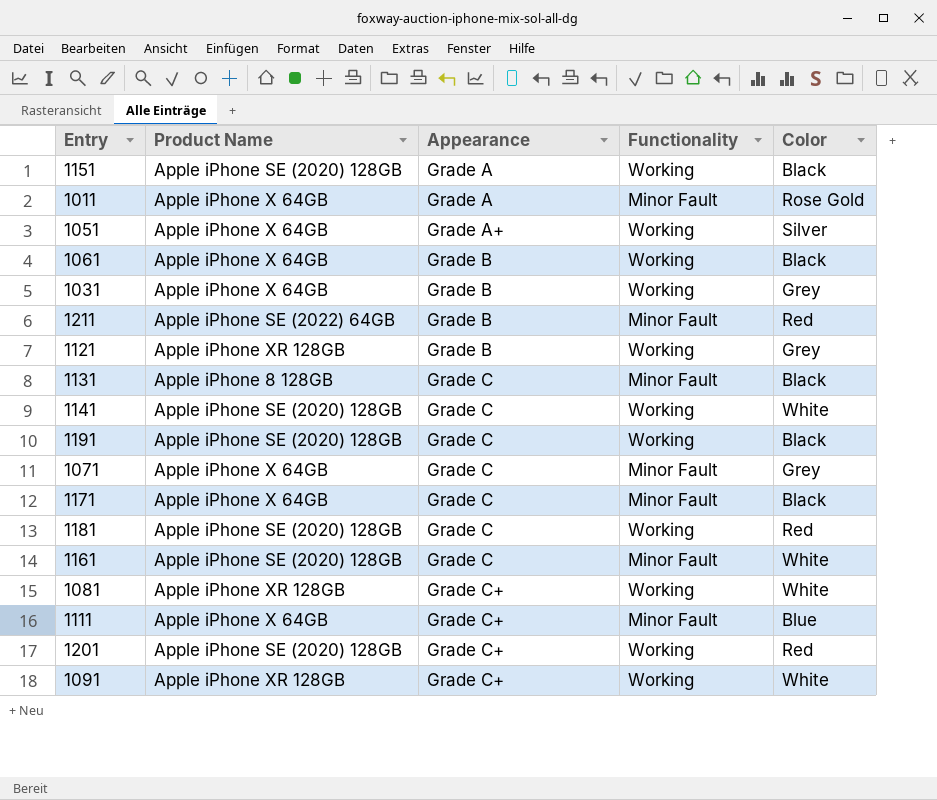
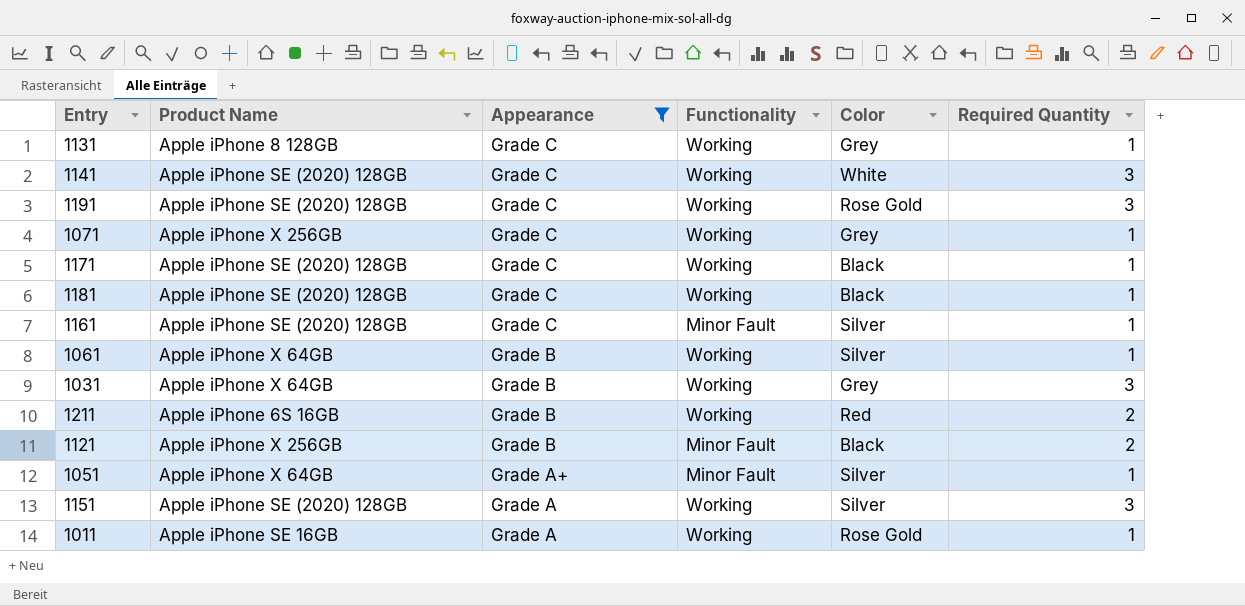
filter: none -> Appearance != Grade C+
row order: Appearance ascending -> Appearance descending
column Required Quantity | position: none -> 6
1131 | Functionality: Minor Fault -> Working
1131 | Color: Black -> Grey
1191 | Color: Black -> Rose Gold
1071 | Product Name: Apple iPhone X 64GB -> Apple iPhone X 256GB
1071 | Functionality: Minor Fault -> Working
1171 | Product Name: Apple iPhone X 64GB -> Apple iPhone SE (2020) 128GB
1171 | Functionality: Minor Fault -> Working
1181 | Color: Red -> Black
1161 | Color: White -> Silver
1061 | Color: Black -> Silver
1211 | Product Name: Apple iPhone SE (2022) 64GB -> Apple iPhone 6S 16GB
1211 | Functionality: Minor Fault -> Working
1121 | Product Name: Apple iPhone XR 128GB -> Apple iPhone X 256GB
1121 | Functionality: Working -> Minor Fault
1121 | Color: Grey -> Black
1051 | Functionality: Working -> Minor Fault
1151 | Color: Black -> Silver
1011 | Product Name: Apple iPhone X 64GB -> Apple iPhone SE 16GB
1011 | Functionality: Minor Fault -> Working

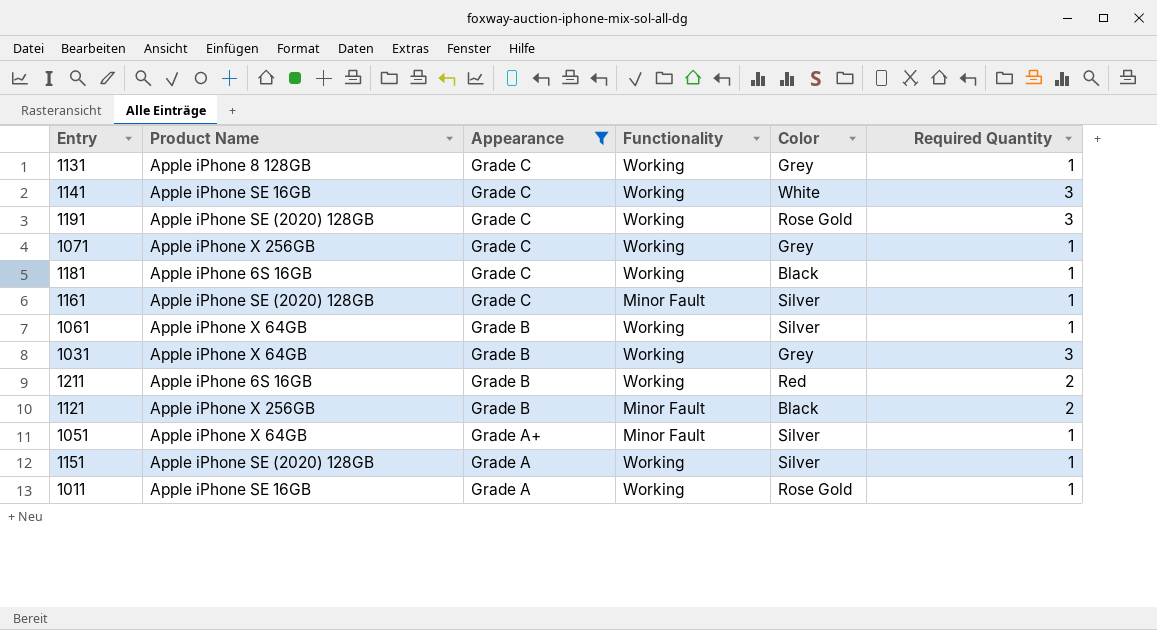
row 1171: Apple iPhone SE (2020) 128GB | Grade C | Working | Black | 1 -> none
1141 | Product Name: Apple iPhone SE (2020) 128GB -> Apple iPhone SE 16GB
1181 | Product Name: Apple iPhone SE (2020) 128GB -> Apple iPhone 6S 16GB
1151 | Required Quantity: 3 -> 1

